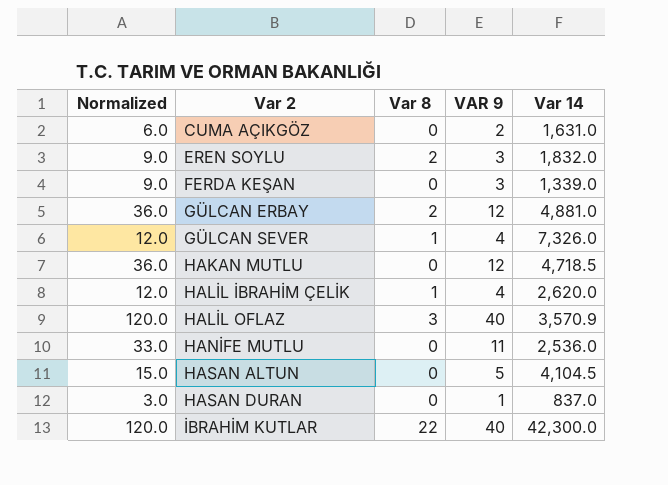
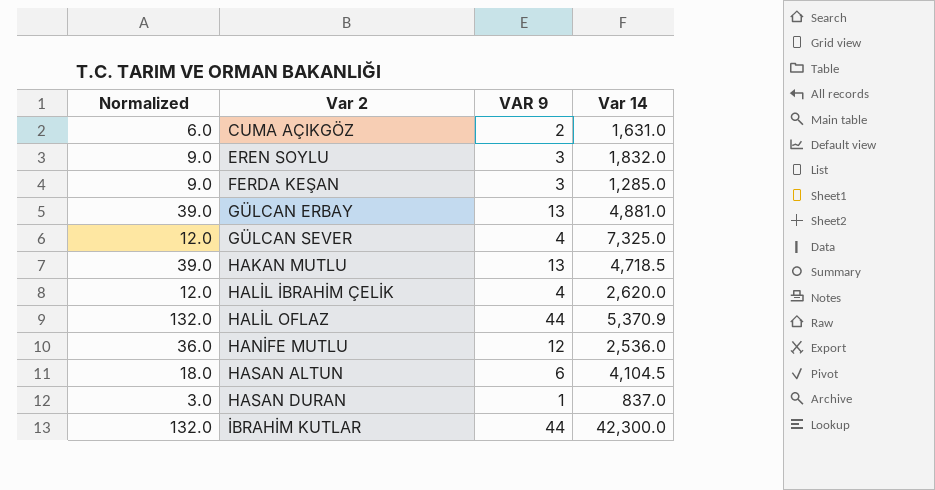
column Var 8 | position: 3 -> none
FERDA KEŞAN | Var 14: 1,339.0 -> 1,285.0
GÜLCAN ERBAY | Normalized: 36.0 -> 39.0
GÜLCAN ERBAY | VAR 9: 12 -> 13
GÜLCAN SEVER | Var 14: 7,326.0 -> 7,325.0
HAKAN MUTLU | Normalized: 36.0 -> 39.0
HAKAN MUTLU | VAR 9: 12 -> 13
HALİL OFLAZ | Normalized: 120.0 -> 132.0
HALİL OFLAZ | VAR 9: 40 -> 44
HALİL OFLAZ | Var 14: 3,570.9 -> 5,370.9
HANİFE MUTLU | Normalized: 33.0 -> 36.0
HANİFE MUTLU | VAR 9: 11 -> 12
HASAN ALTUN | Normalized: 15.0 -> 18.0
HASAN ALTUN | VAR 9: 5 -> 6
İBRAHİM KUTLAR | Normalized: 120.0 -> 132.0
İBRAHİM KUTLAR | VAR 9: 40 -> 44

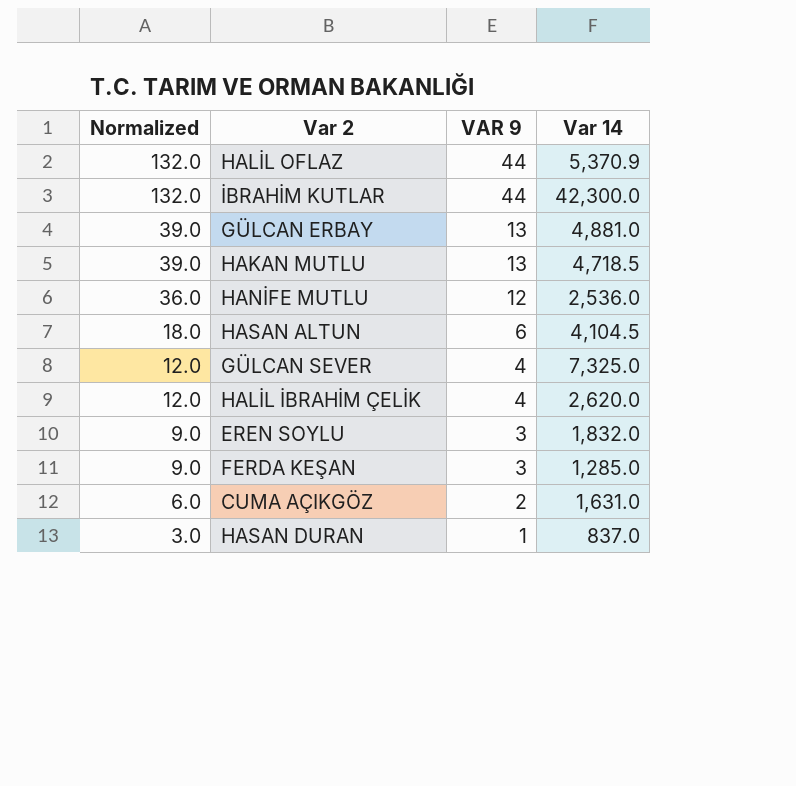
row order: Var 2 ascending -> Normalized descending

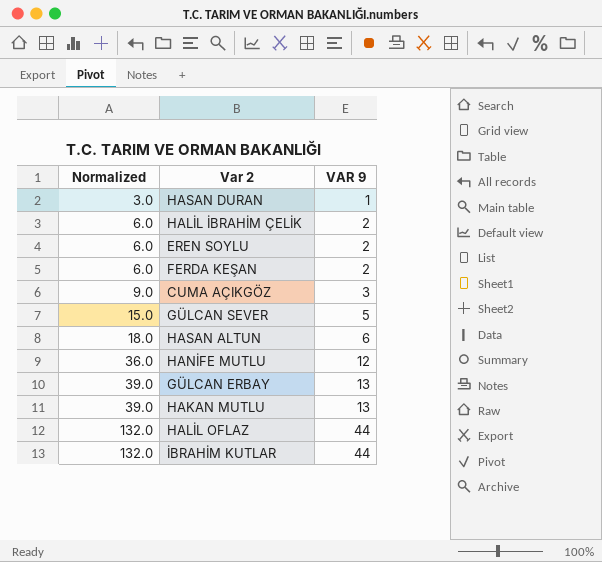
row order: Normalized descending -> Normalized ascending
column Var 14 | position: 4 -> none
HALİL İBRAHİM ÇELİK | Normalized: 12.0 -> 6.0
HALİL İBRAHİM ÇELİK | VAR 9: 4 -> 2
EREN SOYLU | Normalized: 9.0 -> 6.0
EREN SOYLU | VAR 9: 3 -> 2
FERDA KEŞAN | Normalized: 9.0 -> 6.0
FERDA KEŞAN | VAR 9: 3 -> 2
CUMA AÇIKGÖZ | Normalized: 6.0 -> 9.0
CUMA AÇIKGÖZ | VAR 9: 2 -> 3
GÜLCAN SEVER | Normalized: 12.0 -> 15.0
GÜLCAN SEVER | VAR 9: 4 -> 5

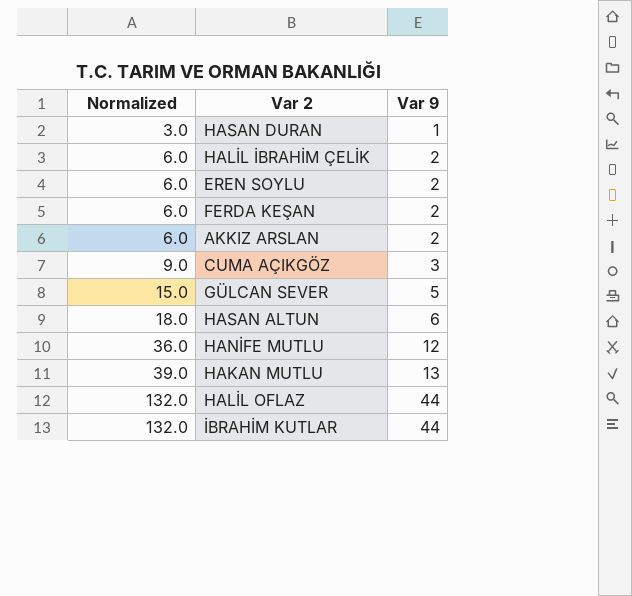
column name: VAR 9 -> Var 9
row GÜLCAN ERBAY: 39.0 | 13 -> none
row AKKIZ ARSLAN: none -> 6.0 | 2

